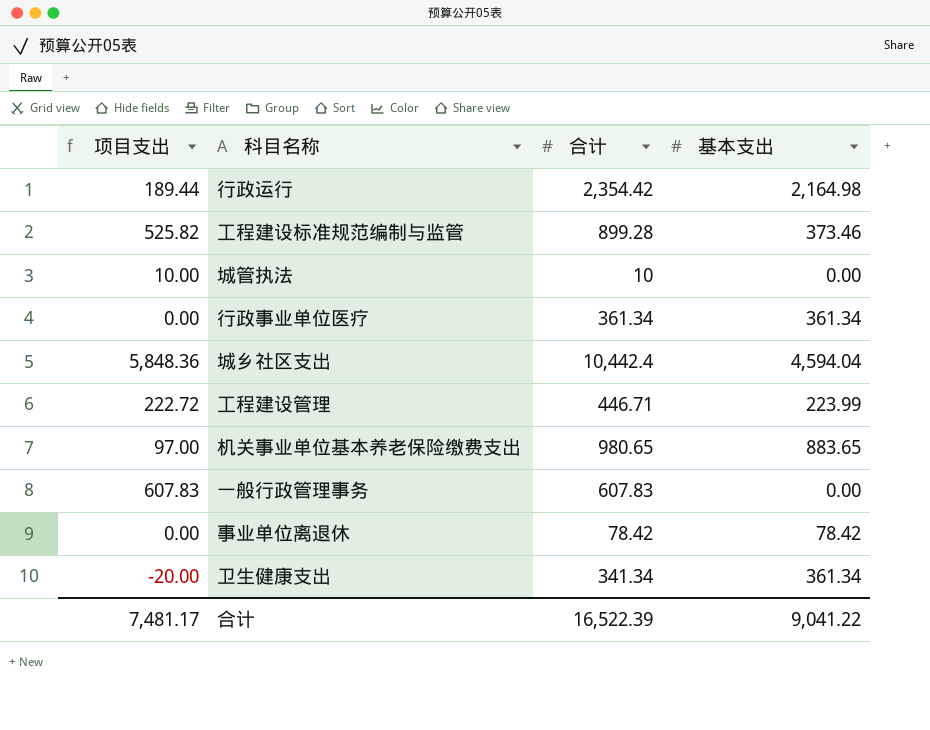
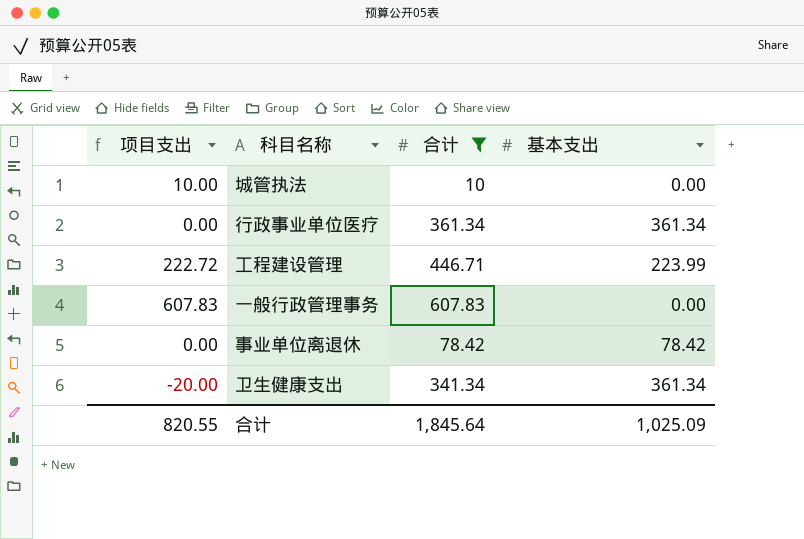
filter: none -> 合计 <= 607.83
合计 | 项目支出: 7,481.17 -> 820.55
合计 | 合计: 16,522.39 -> 1,845.64
合计 | 基本支出: 9,041.22 -> 1,025.09

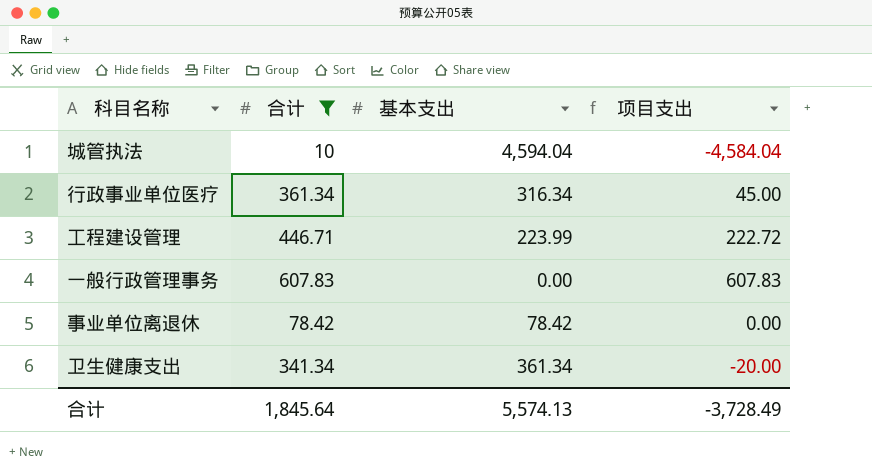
column 项目支出 | position: 1 -> 4
城管执法 | 基本支出: 0.00 -> 4,594.04
城管执法 | 项目支出: 10.00 -> -4,584.04
行政事业单位医疗 | 基本支出: 361.34 -> 316.34
行政事业单位医疗 | 项目支出: 0.00 -> 45.00
合计 | 基本支出: 1,025.09 -> 5,574.13
合计 | 项目支出: 820.55 -> -3,728.49

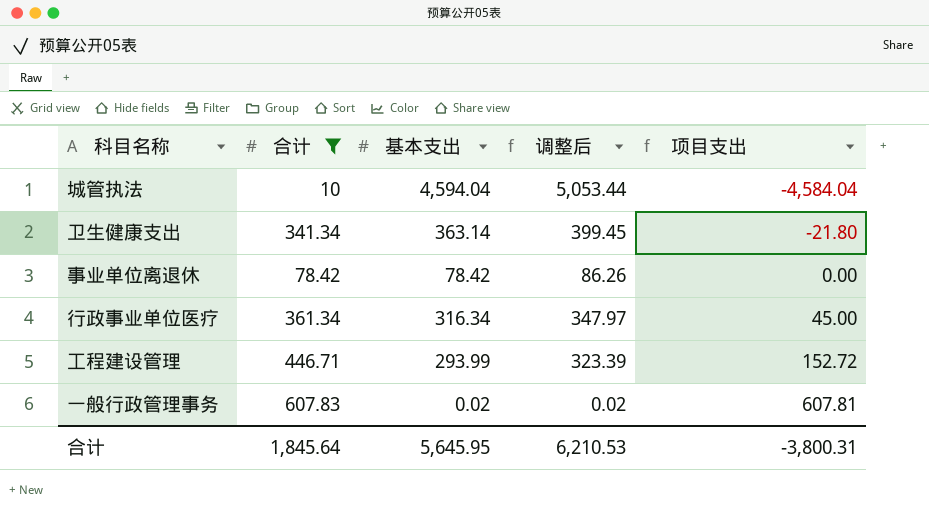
row order: none -> 项目支出 ascending
column 调整后 | formula: none -> [基本支出] * 1.1
卫生健康支出 | 基本支出: 361.34 -> 363.14
卫生健康支出 | 项目支出: -20.00 -> -21.80
工程建设管理 | 基本支出: 223.99 -> 293.99
工程建设管理 | 项目支出: 222.72 -> 152.72
一般行政管理事务 | 基本支出: 0.00 -> 0.02
一般行政管理事务 | 项目支出: 607.83 -> 607.81
合计 | 基本支出: 5,574.13 -> 5,645.95
合计 | 项目支出: -3,728.49 -> -3,800.31

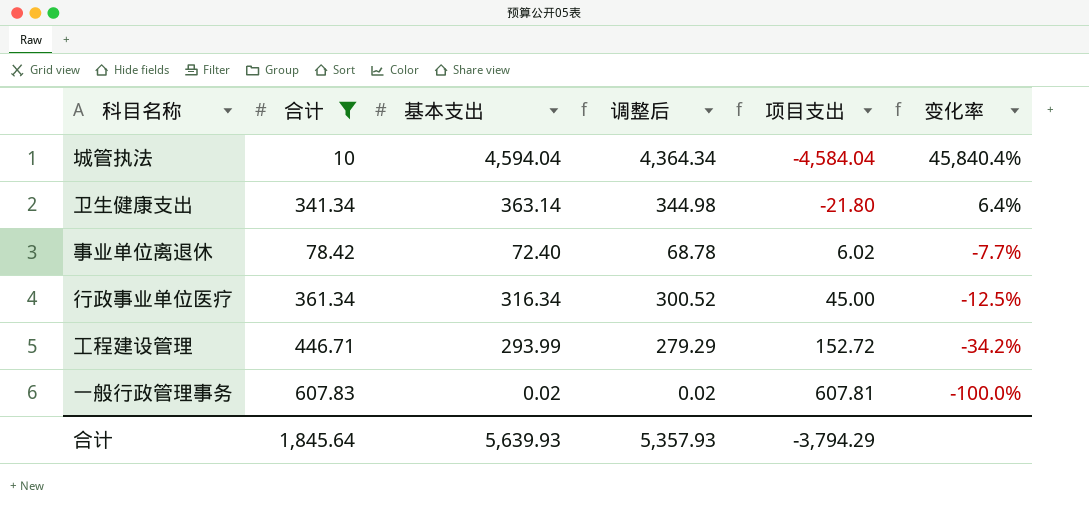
column 调整后 | formula: [基本支出] * 1.1 -> [基本支出] * 0.95
column 变化率 | formula: none -> ([基本支出] - [合计]) / [合计]
事业单位离退休 | 基本支出: 78.42 -> 72.40
事业单位离退休 | 项目支出: 0.00 -> 6.02
合计 | 基本支出: 5,645.95 -> 5,639.93
合计 | 调整后: 6,210.53 -> 5,357.93
合计 | 项目支出: -3,800.31 -> -3,794.29

